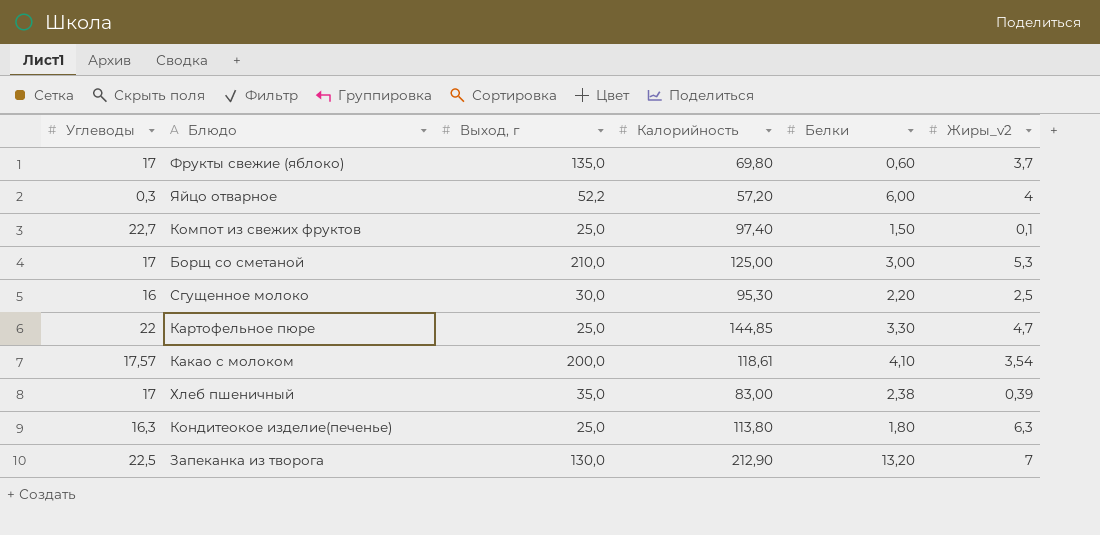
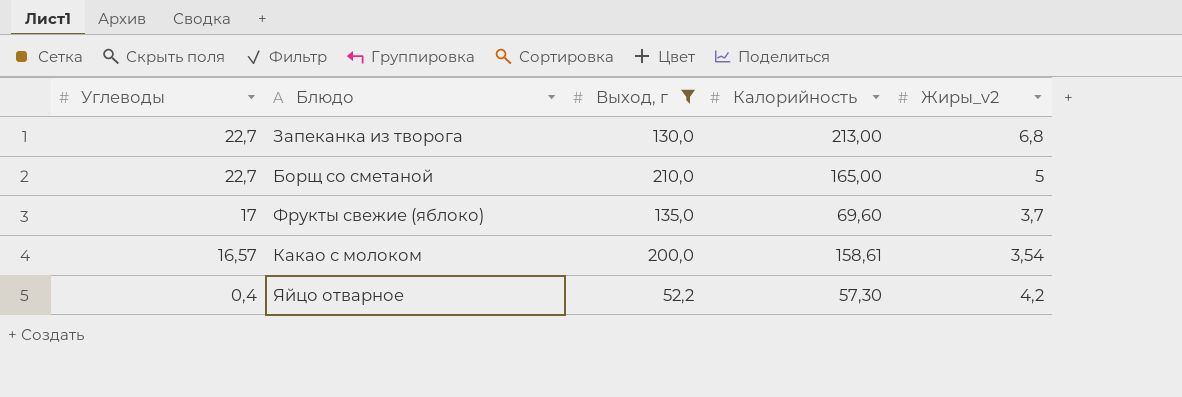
filter: none -> Выход, г >= 52,2
row order: none -> Углеводы descending
column Белки | position: 5 -> none
Запеканка из творога | Углеводы: 22,5 -> 22,7
Запеканка из творога | Калорийность: 212,90 -> 213,00
Запеканка из творога | Жиры_v2: 7 -> 6,8
Борщ со сметаной | Углеводы: 17 -> 22,7
Борщ со сметаной | Калорийность: 125,00 -> 165,00
Борщ со сметаной | Жиры_v2: 5,3 -> 5
Фрукты свежие (яблоко) | Калорийность: 69,80 -> 69,60
Какао с молоком | Углеводы: 17,57 -> 16,57
Какао с молоком | Калорийность: 118,61 -> 158,61
Яйцо отварное | Углеводы: 0,3 -> 0,4
Яйцо отварное | Калорийность: 57,20 -> 57,30
Яйцо отварное | Жиры_v2: 4 -> 4,2

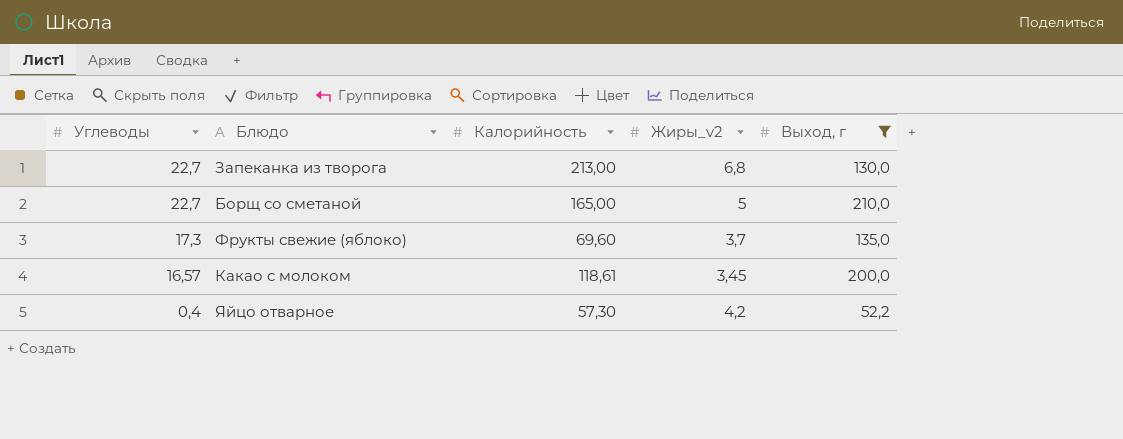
column Выход, г | position: 3 -> 5
Фрукты свежие (яблоко) | Углеводы: 17 -> 17,3
Какао с молоком | Калорийность: 158,61 -> 118,61
Какао с молоком | Жиры_v2: 3,54 -> 3,45

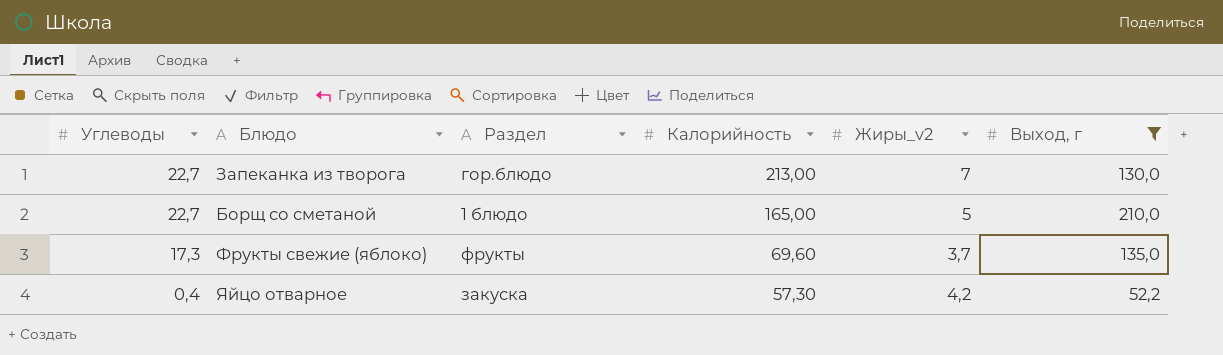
column Раздел | position: none -> 3
row Какао с молоком: 16,57 | 118,61 | 3,45 | 200,0 -> none
Запеканка из творога | Жиры_v2: 6,8 -> 7

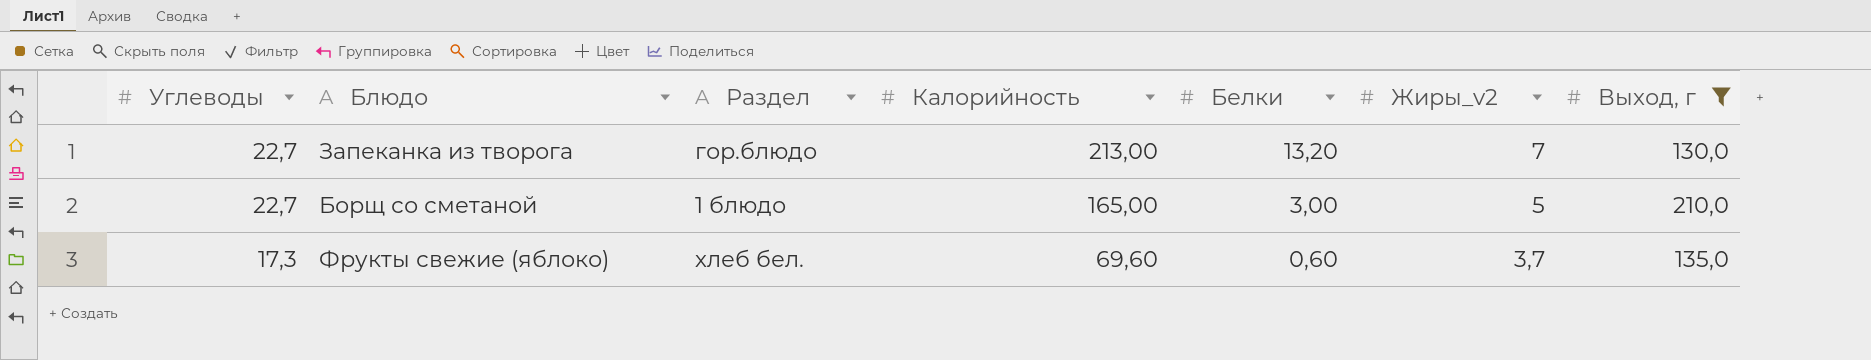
column Белки | position: none -> 5
row Яйцо отварное: 0,4 | закуска | 57,30 | 4,2 | 52,2 -> none
Фрукты свежие (яблоко) | Раздел: фрукты -> хлеб бел.

